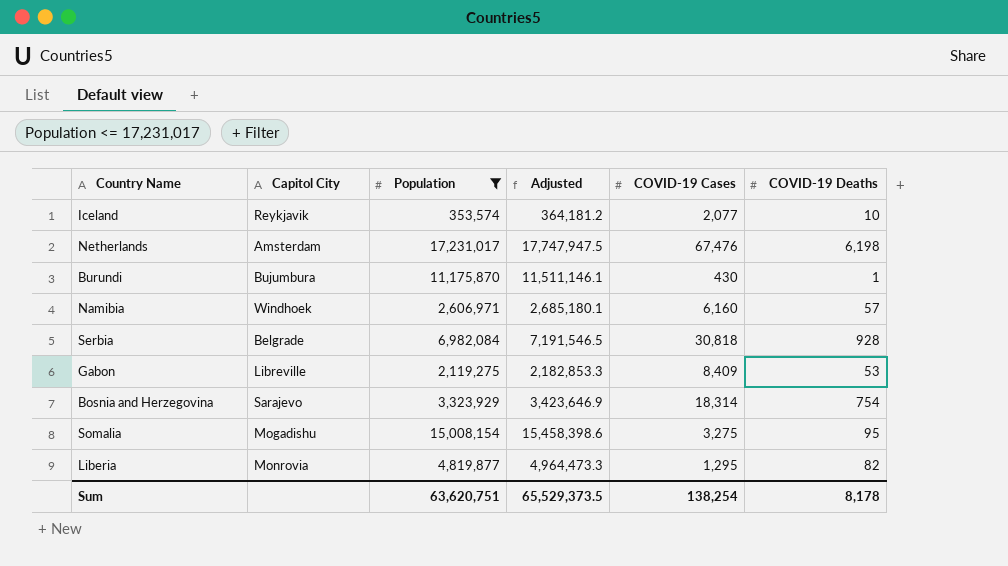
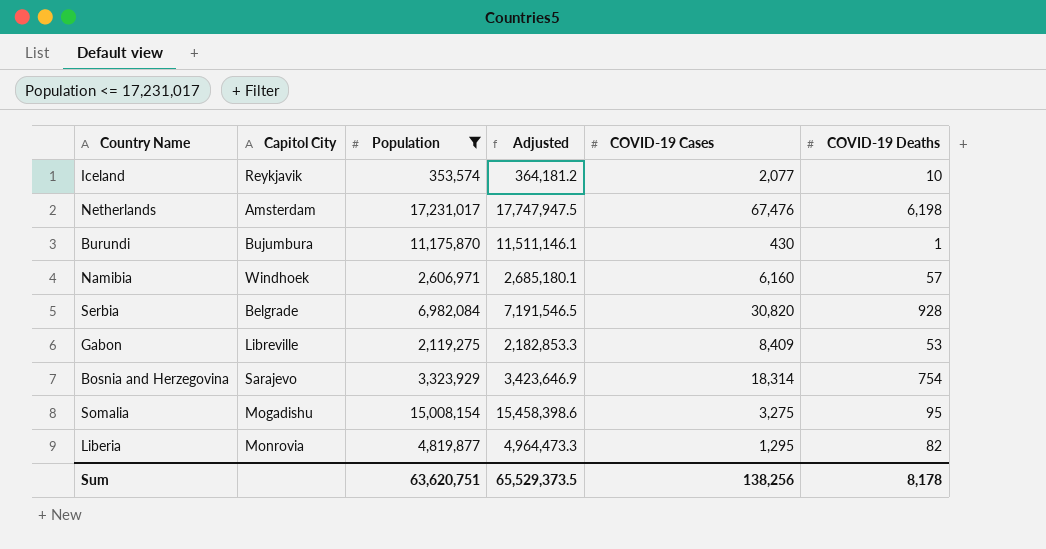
Serbia | COVID-19 Cases: 30,818 -> 30,820
Sum | COVID-19 Cases: 138,254 -> 138,256

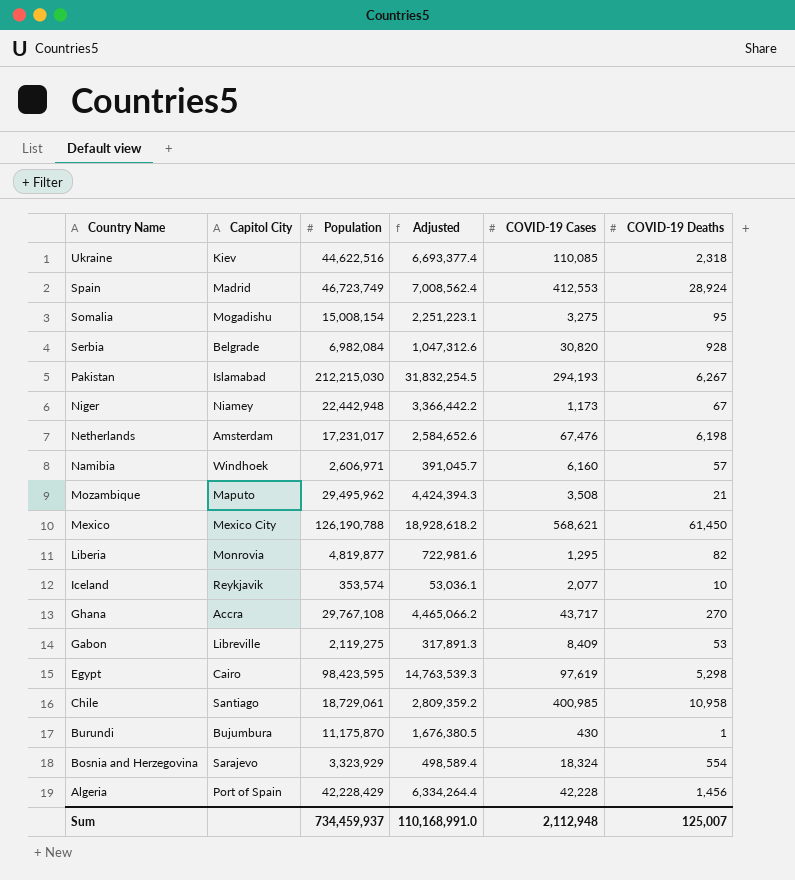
filter: Population <= 17,231,017 -> none
row order: none -> Country Name descending
column Adjusted | formula: [Population] * 1.03 -> [Population] * 0.15
Bosnia and Herzegovina | COVID-19 Cases: 18,314 -> 18,324
Bosnia and Herzegovina | COVID-19 Deaths: 754 -> 554
Sum | Population: 63,620,751 -> 734,459,937
Sum | Adjusted: 65,529,373.5 -> 110,168,991.0
Sum | COVID-19 Cases: 138,256 -> 2,112,948
Sum | COVID-19 Deaths: 8,178 -> 125,007

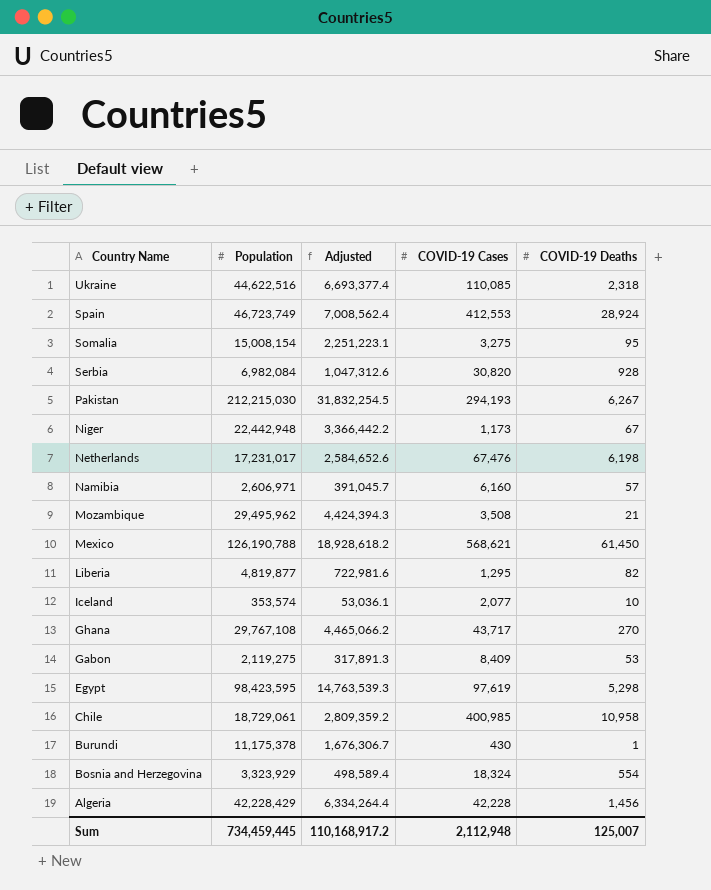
column Capitol City | position: 2 -> none
Burundi | Population: 11,175,870 -> 11,175,378
Burundi | Adjusted: 1,676,380.5 -> 1,676,306.7
Sum | Population: 734,459,937 -> 734,459,445
Sum | Adjusted: 110,168,991.0 -> 110,168,917.2

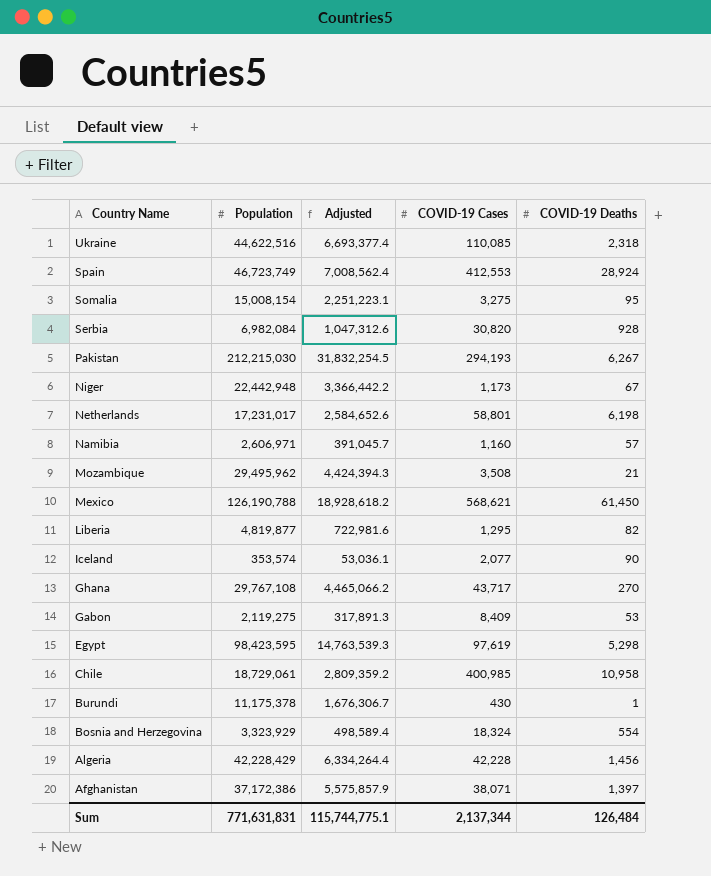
Netherlands | COVID-19 Cases: 67,476 -> 58,801
Namibia | COVID-19 Cases: 6,160 -> 1,160
Iceland | COVID-19 Deaths: 10 -> 90
row Afghanistan: none -> 37,172,386 | 5,575,857.9 | 38,071 | 1,397
Sum | Population: 734,459,445 -> 771,631,831
Sum | Adjusted: 110,168,917.2 -> 115,744,775.1
Sum | COVID-19 Cases: 2,112,948 -> 2,137,344
Sum | COVID-19 Deaths: 125,007 -> 126,484

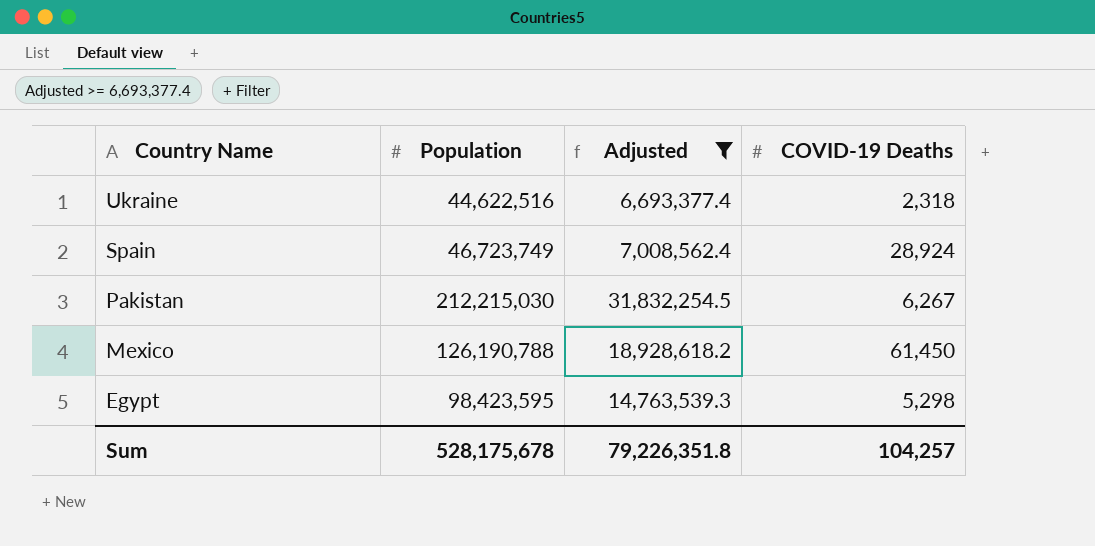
filter: none -> Adjusted >= 6,693,377.4
column COVID-19 Cases | position: 4 -> none
Sum | Population: 771,631,831 -> 528,175,678
Sum | Adjusted: 115,744,775.1 -> 79,226,351.8
Sum | COVID-19 Deaths: 126,484 -> 104,257

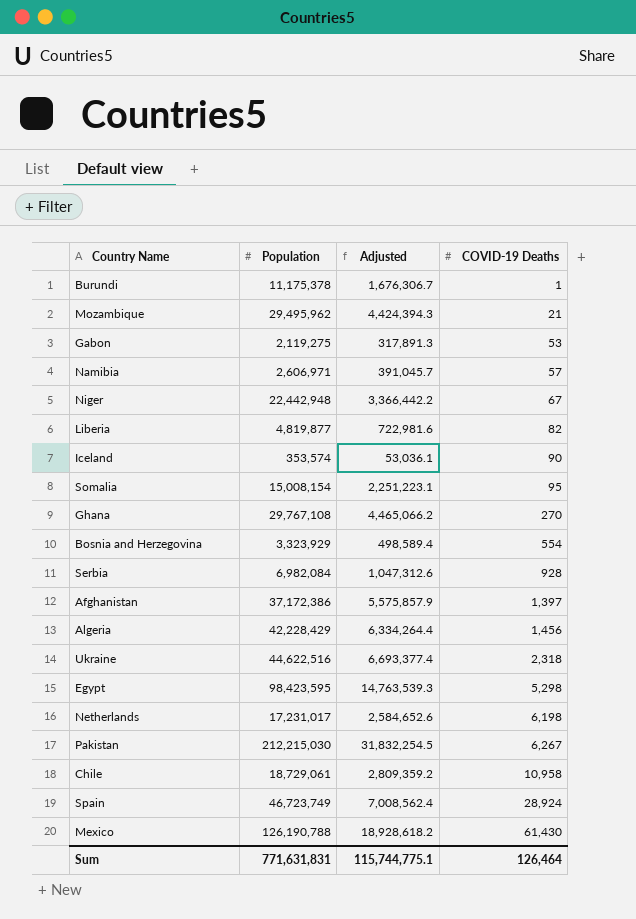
filter: Adjusted >= 6,693,377.4 -> none
row order: Country Name descending -> COVID-19 Deaths ascending
Mexico | COVID-19 Deaths: 61,450 -> 61,430
Sum | Population: 528,175,678 -> 771,631,831
Sum | Adjusted: 79,226,351.8 -> 115,744,775.1
Sum | COVID-19 Deaths: 104,257 -> 126,464

